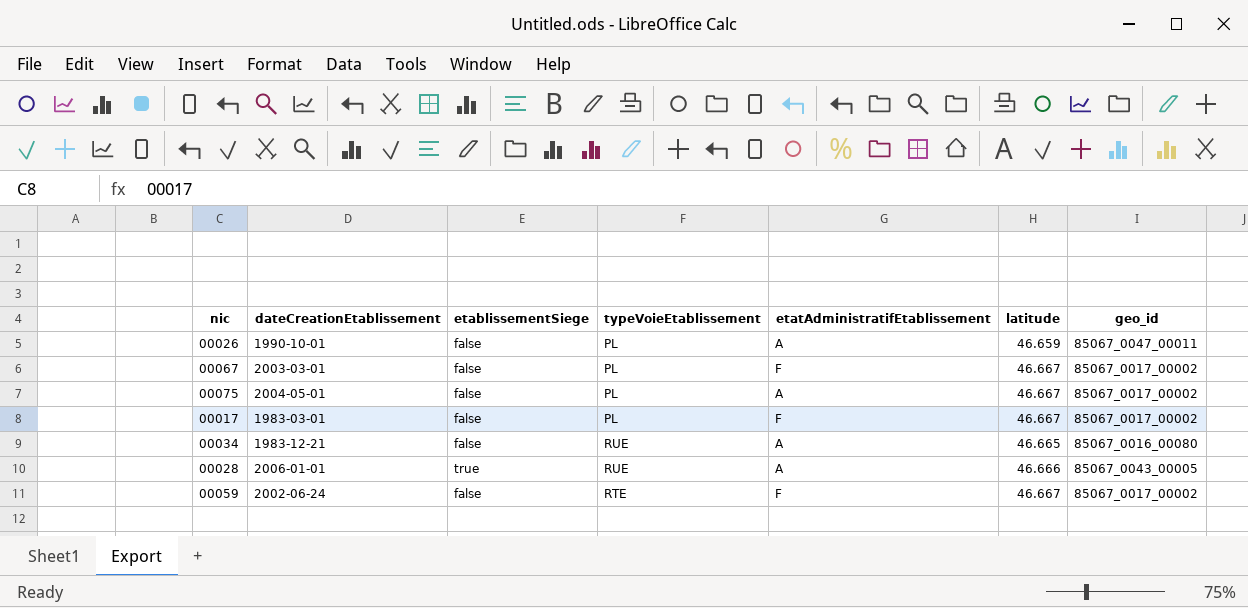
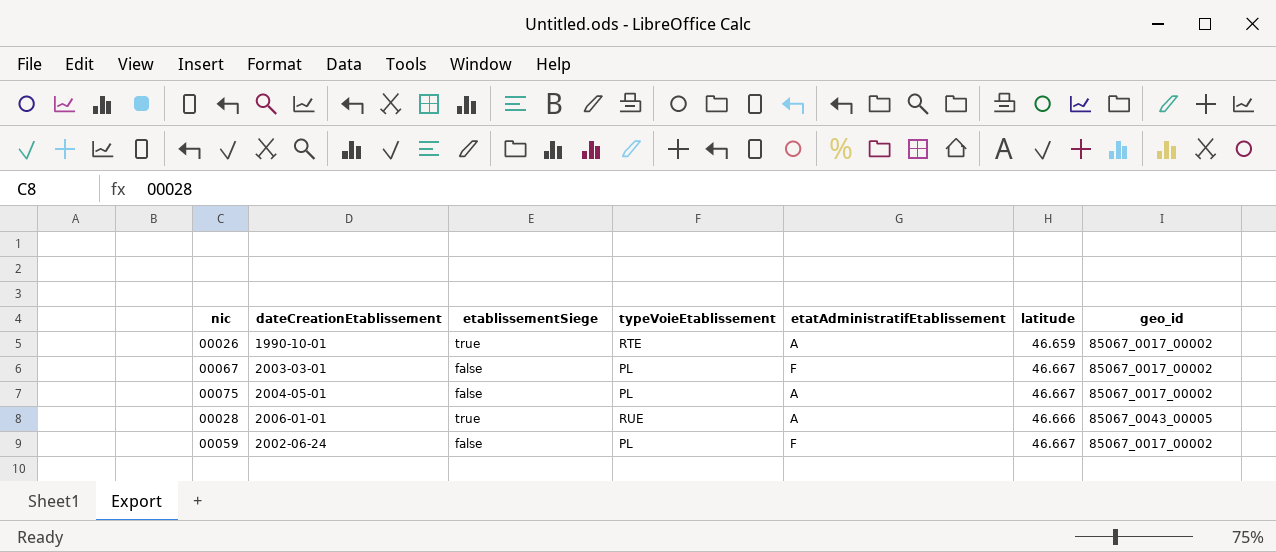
row 00017: 1983-03-01 | false | PL | F | 46.667 | 85067_0017_00002 -> none
row 00034: 1983-12-21 | false | RUE | A | 46.665 | 85067_0016_00080 -> none
00026 | etablissementSiege: false -> true
00026 | typeVoieEtablissement: PL -> RTE
00026 | geo_id: 85067_0047_00011 -> 85067_0017_00002
00059 | typeVoieEtablissement: RTE -> PL

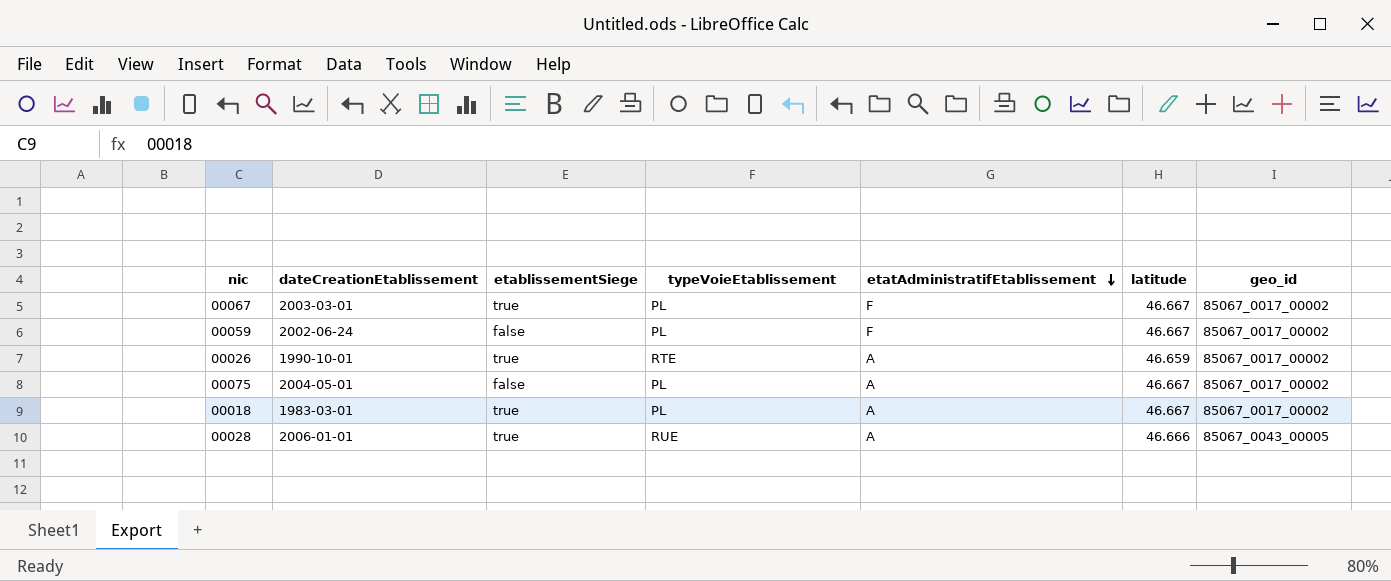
row order: none -> etatAdministratifEtablissement descending
00067 | etablissementSiege: false -> true
row 00018: none -> 1983-03-01 | true | PL | A | 46.667 | 85067_0017_00002

